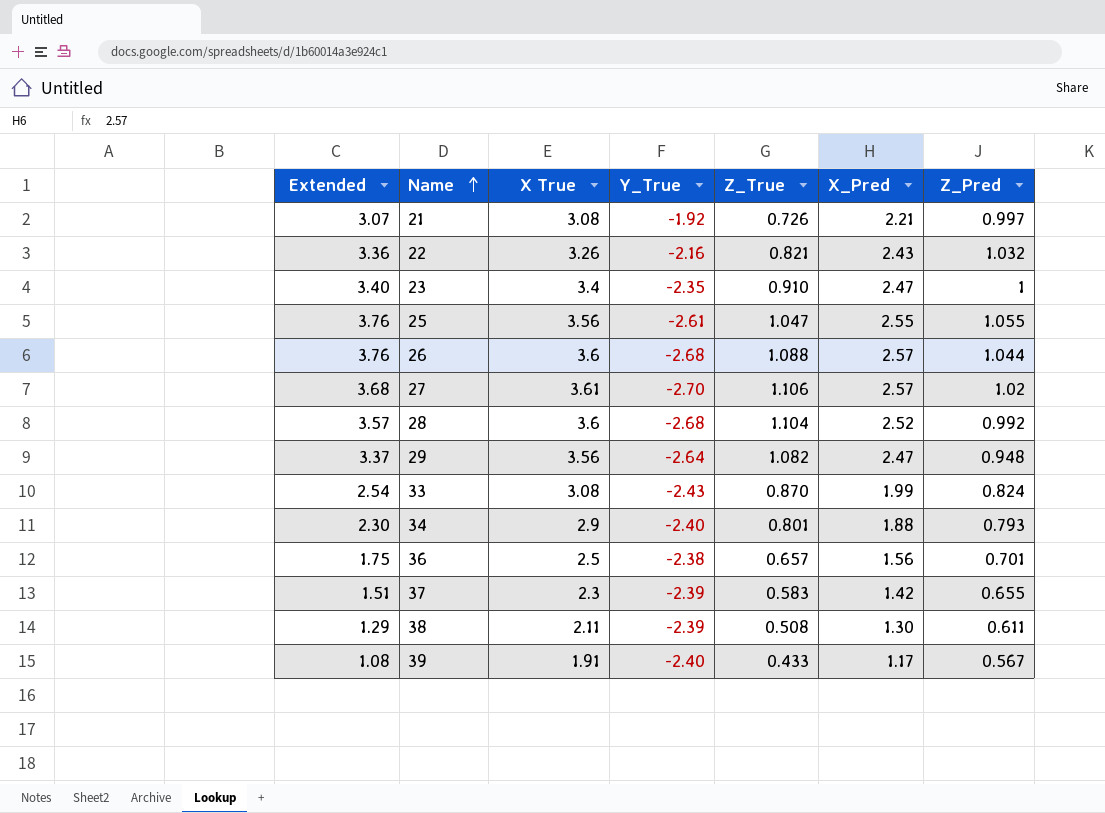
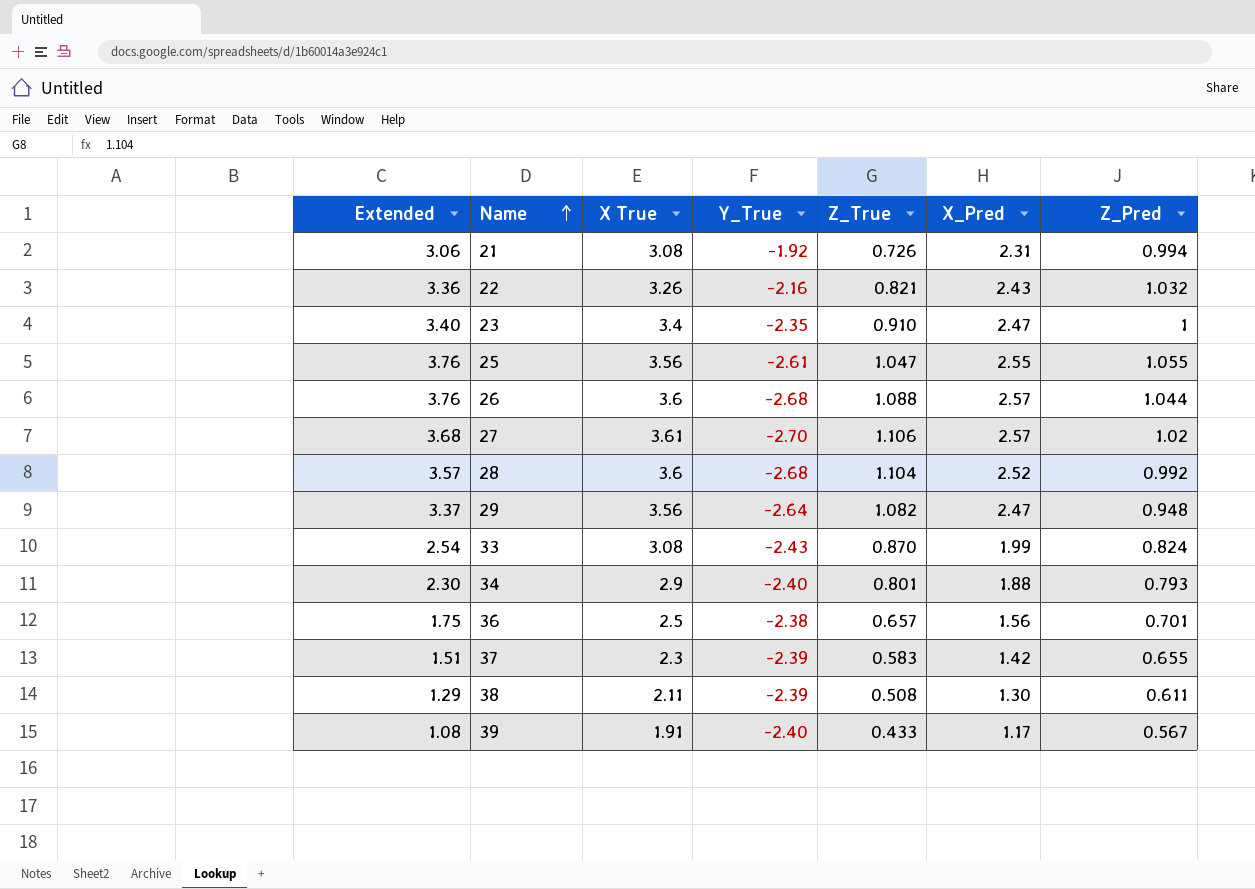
21 | Extended: 3.07 -> 3.06
21 | X_Pred: 2.21 -> 2.31
21 | Z_Pred: 0.997 -> 0.994

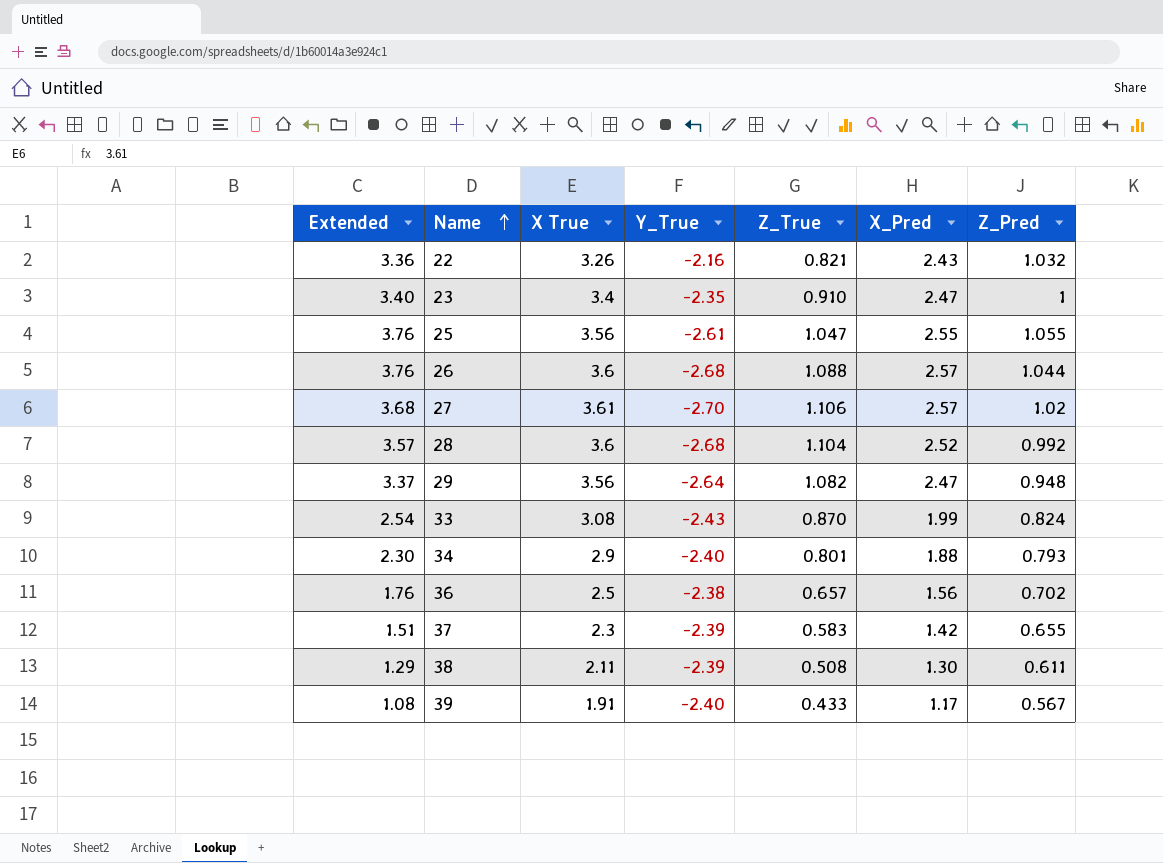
row 21: 3.06 | 3.08 | -1.92 | 0.726 | 2.31 | 0.994 -> none
36 | Extended: 1.75 -> 1.76
36 | Z_Pred: 0.701 -> 0.702

